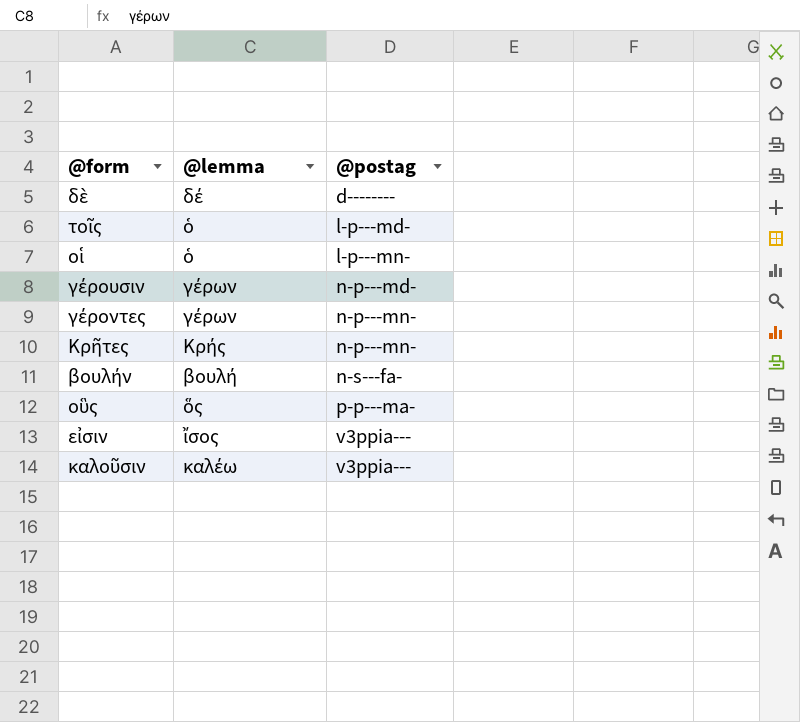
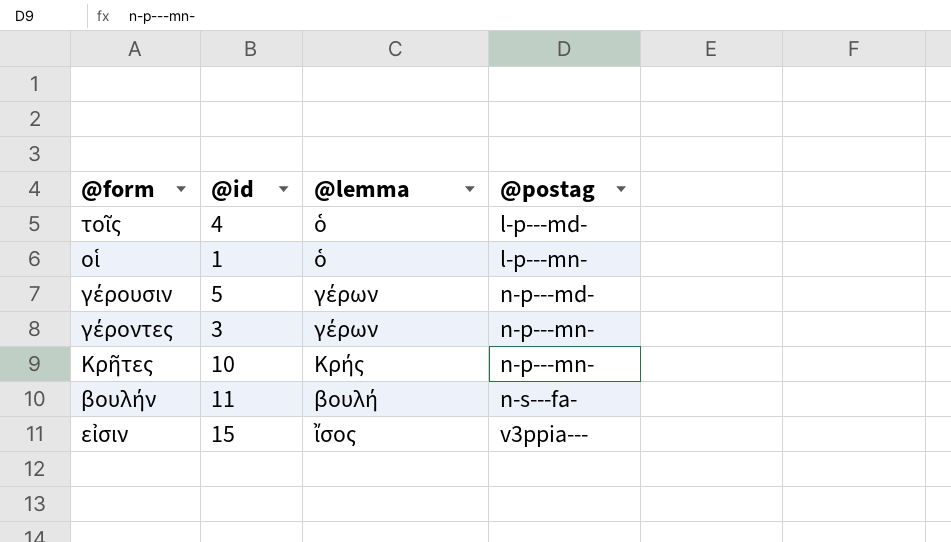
column @id | position: none -> 2
row δὲ: δέ | d-------- -> none
row οὓς: ὅς | p-p---ma- -> none
row καλοῦσιν: καλέω | v3ppia--- -> none

